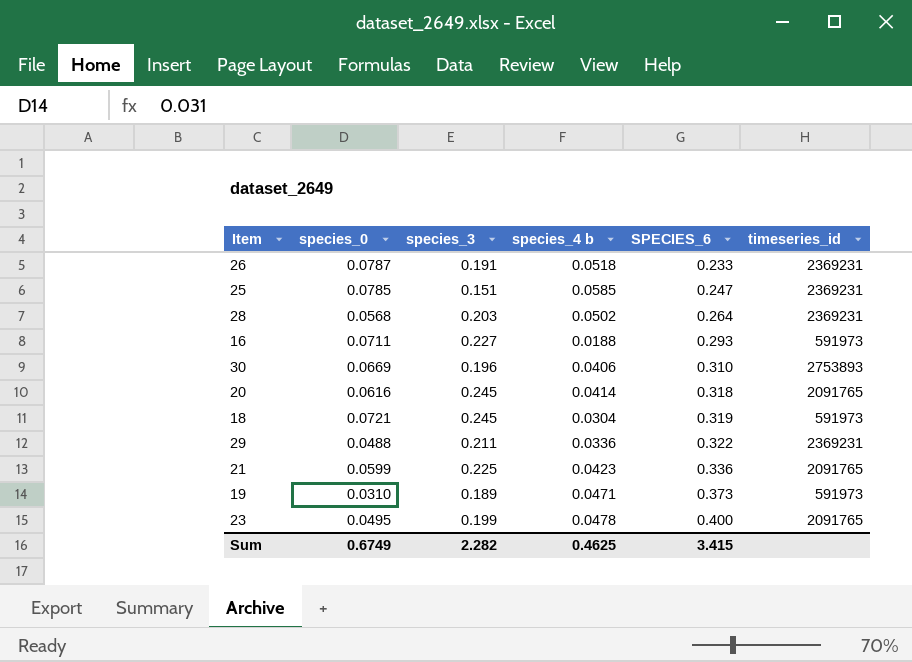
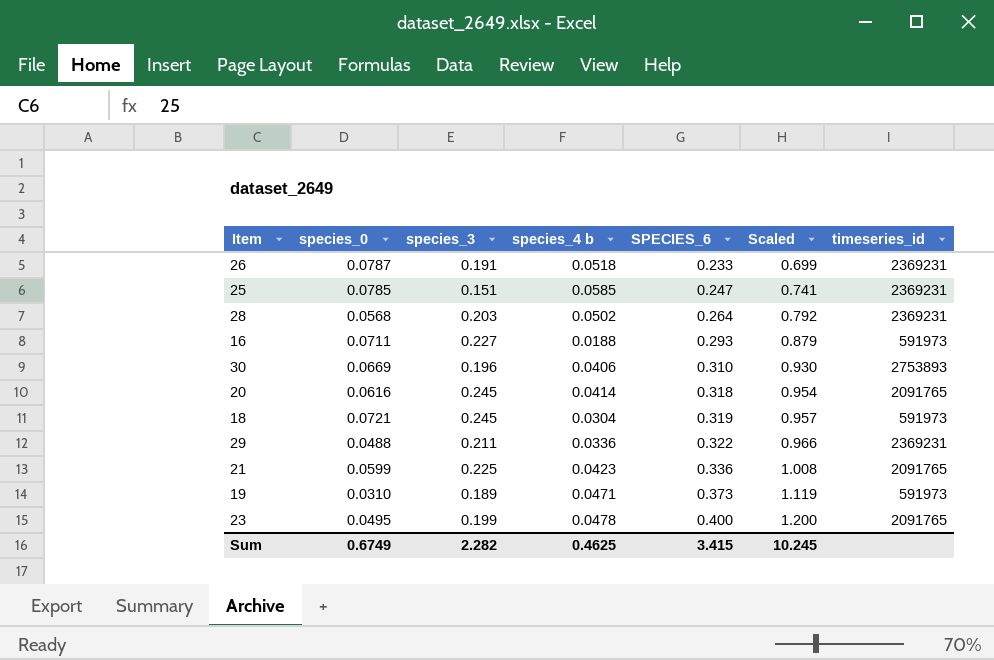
column Scaled | formula: none -> [SPECIES_6] * 3

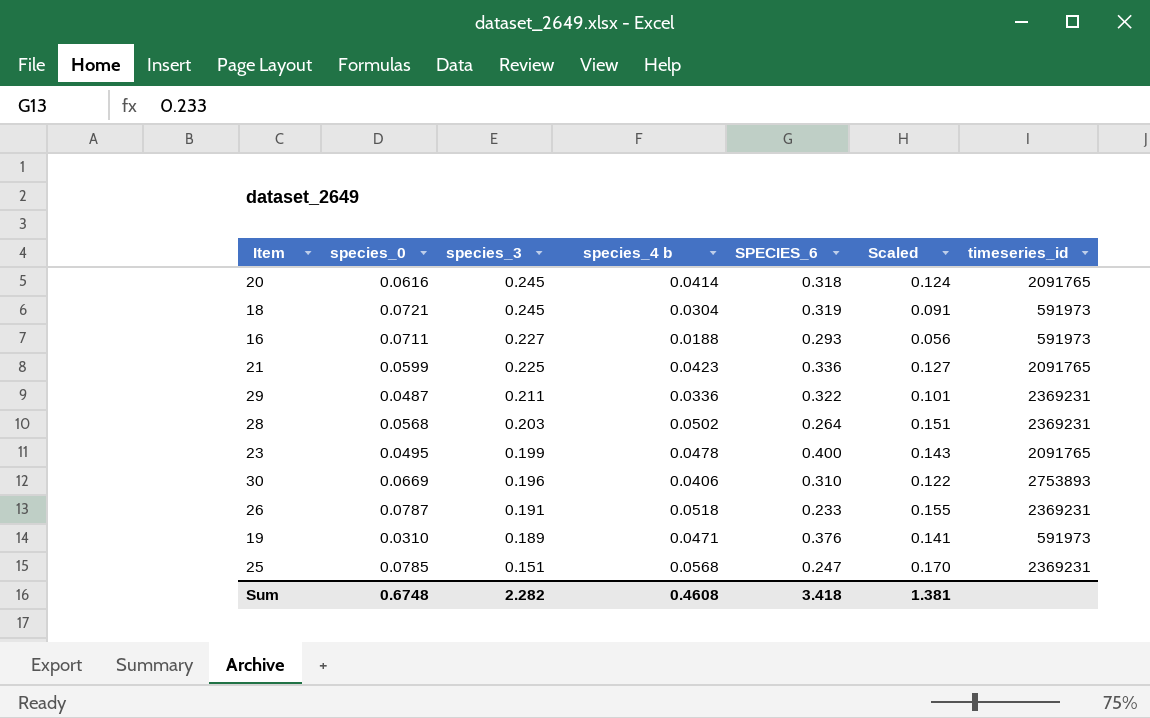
row order: SPECIES_6 ascending -> species_3 descending
column Scaled | formula: [SPECIES_6] * 3 -> [species_4 b] * 3
29 | species_0: 0.0488 -> 0.0487
19 | SPECIES_6: 0.373 -> 0.376
25 | species_4 b: 0.0585 -> 0.0568
Sum | species_0: 0.6749 -> 0.6748
Sum | species_4 b: 0.4625 -> 0.4608
Sum | SPECIES_6: 3.415 -> 3.418
Sum | Scaled: 10.245 -> 1.381

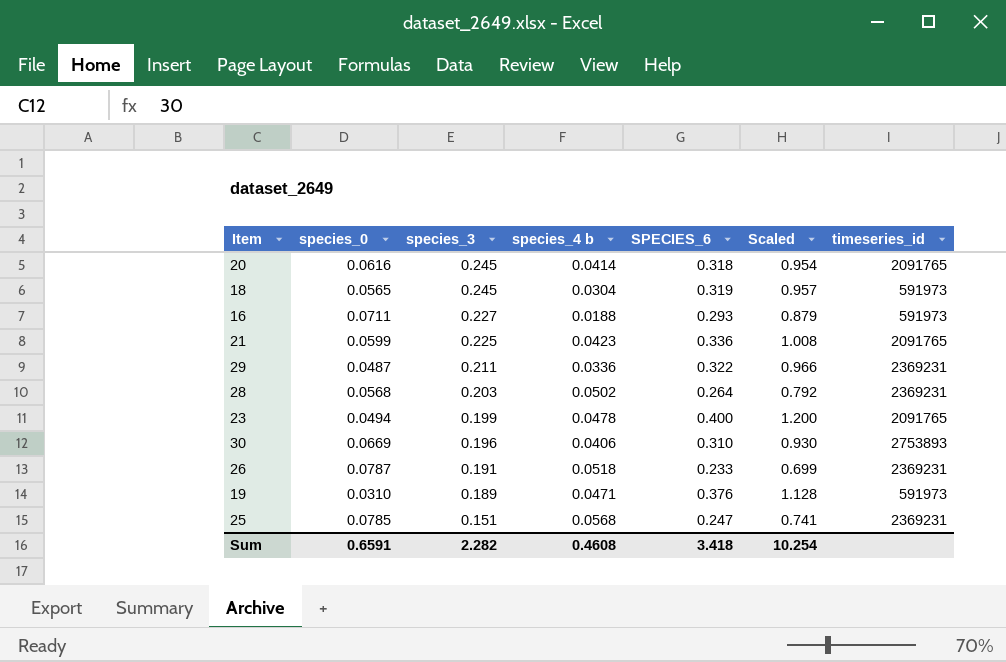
column Scaled | formula: [species_4 b] * 3 -> [SPECIES_6] * 3
18 | species_0: 0.0721 -> 0.0565
23 | species_0: 0.0495 -> 0.0494
Sum | species_0: 0.6748 -> 0.6591
Sum | Scaled: 1.381 -> 10.254

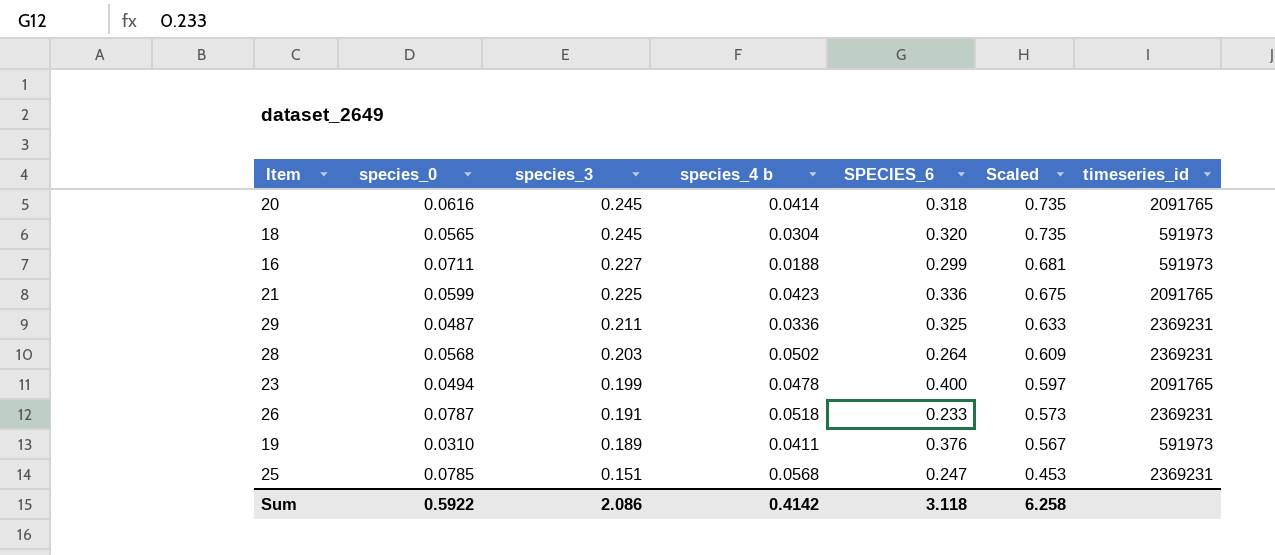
column Scaled | formula: [SPECIES_6] * 3 -> [species_3] * 3
row 30: 0.0669 | 0.196 | 0.0406 | 0.310 | 0.930 | 2753893 -> none
18 | SPECIES_6: 0.319 -> 0.320
16 | SPECIES_6: 0.293 -> 0.299
29 | SPECIES_6: 0.322 -> 0.325
19 | species_4 b: 0.0471 -> 0.0411
Sum | species_0: 0.6591 -> 0.5922
Sum | species_3: 2.282 -> 2.086
Sum | species_4 b: 0.4608 -> 0.4142
Sum | SPECIES_6: 3.418 -> 3.118
Sum | Scaled: 10.254 -> 6.258

